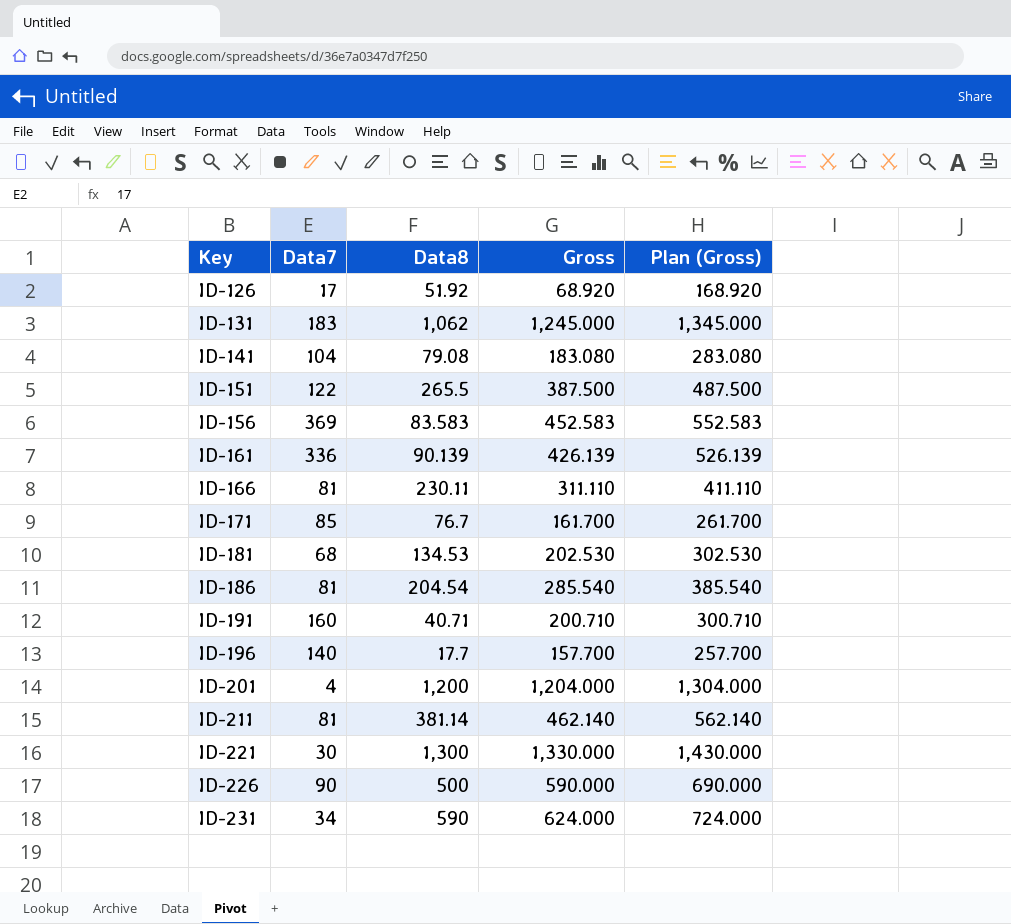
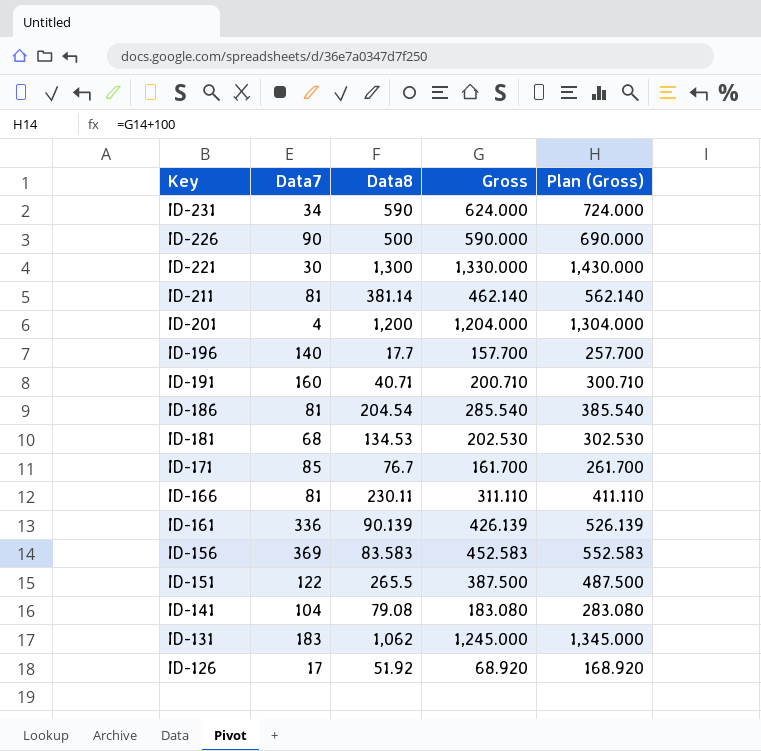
row order: Key ascending -> Key descending

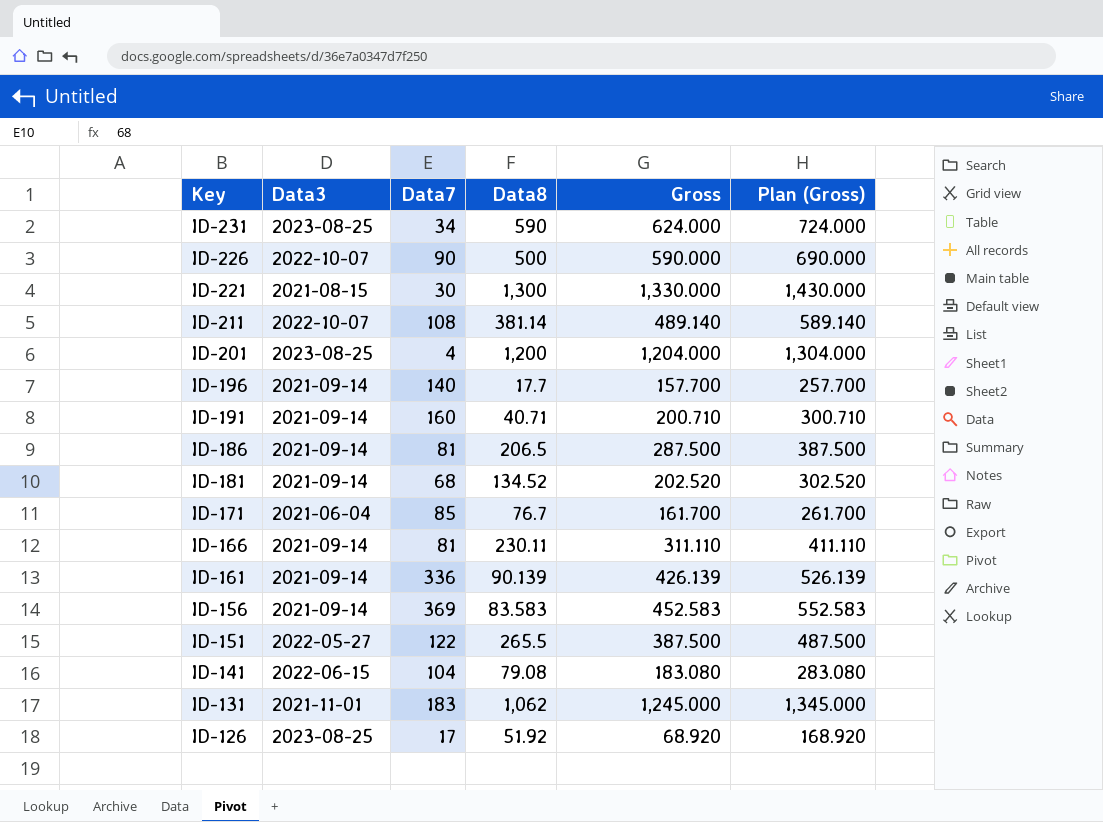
column Data3 | position: none -> 2
ID-211 | Data7: 81 -> 108
ID-211 | Gross: 462.140 -> 489.140
ID-211 | Plan (Gross): 562.140 -> 589.140
ID-186 | Data8: 204.54 -> 206.5
ID-186 | Gross: 285.540 -> 287.500
ID-186 | Plan (Gross): 385.540 -> 387.500
ID-181 | Data8: 134.53 -> 134.52
ID-181 | Gross: 202.530 -> 202.520
ID-181 | Plan (Gross): 302.530 -> 302.520

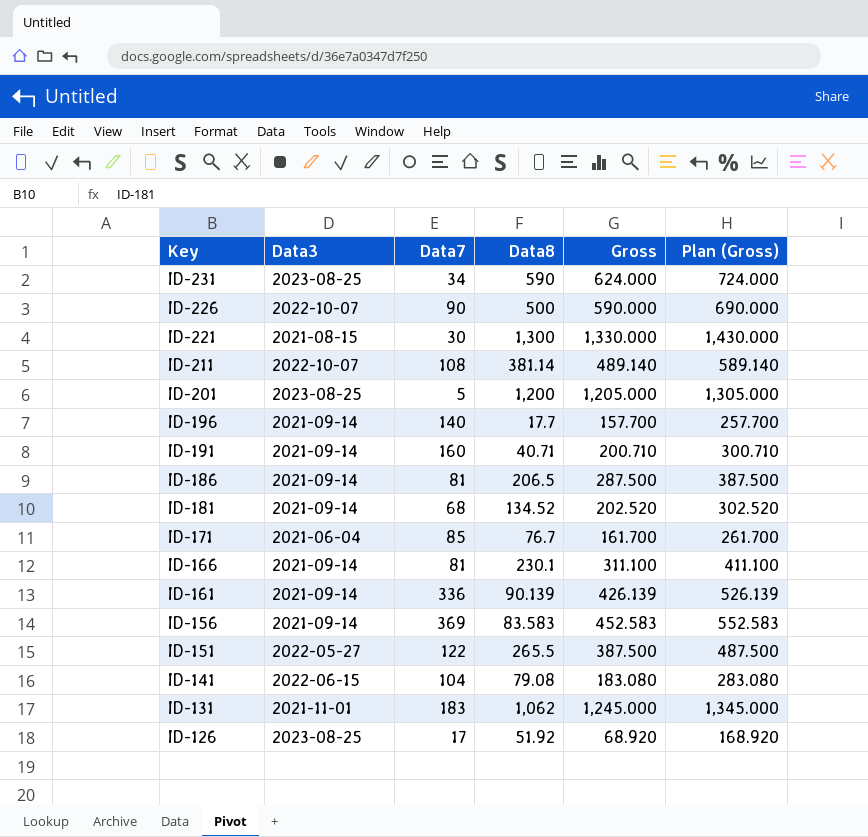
ID-201 | Data7: 4 -> 5
ID-201 | Gross: 1,204.000 -> 1,205.000
ID-201 | Plan (Gross): 1,304.000 -> 1,305.000
ID-166 | Data8: 230.11 -> 230.1
ID-166 | Gross: 311.110 -> 311.100
ID-166 | Plan (Gross): 411.110 -> 411.100

